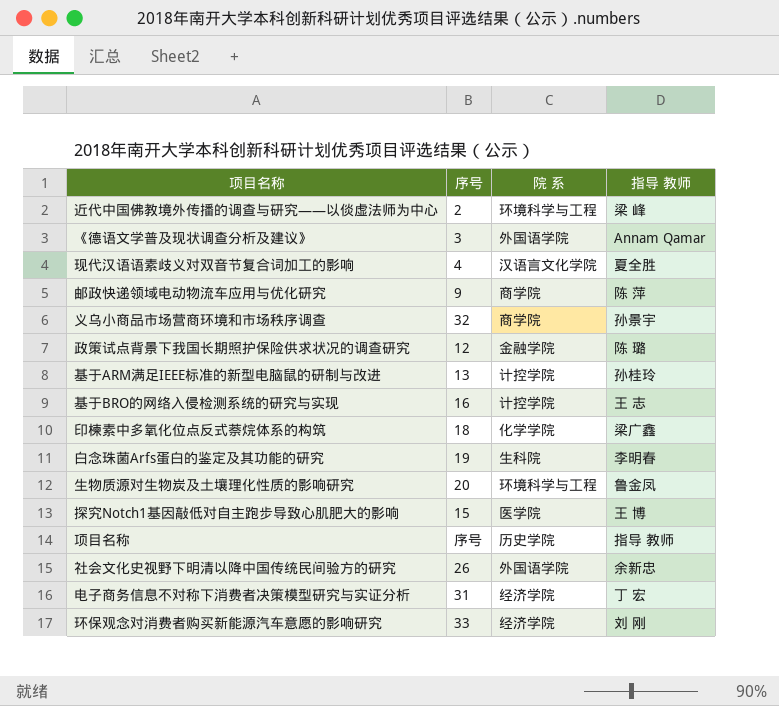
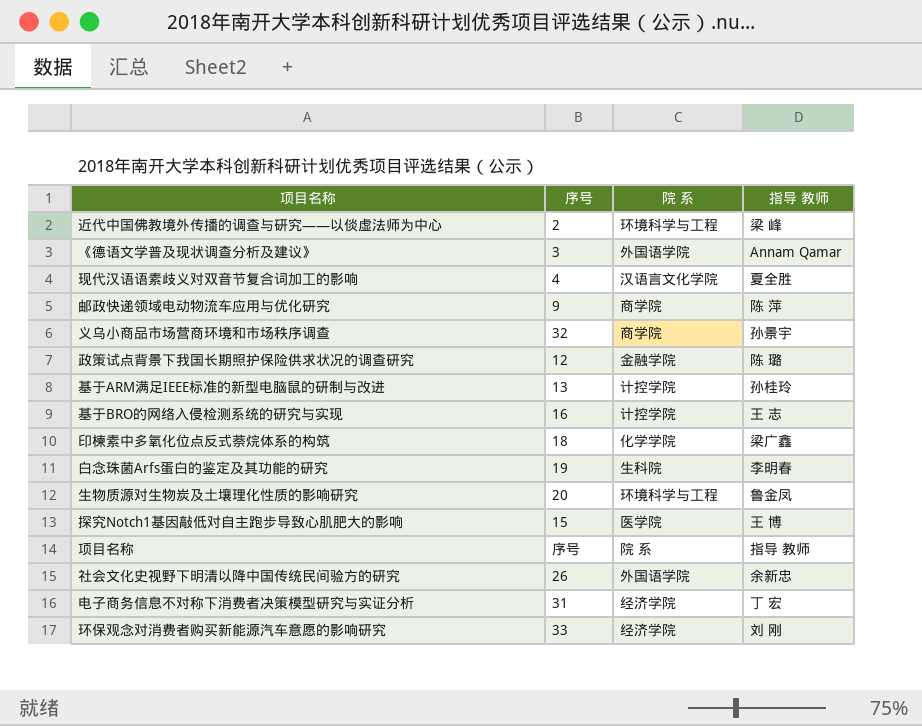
项目名称 | 院 系: 历史学院 -> 院 系

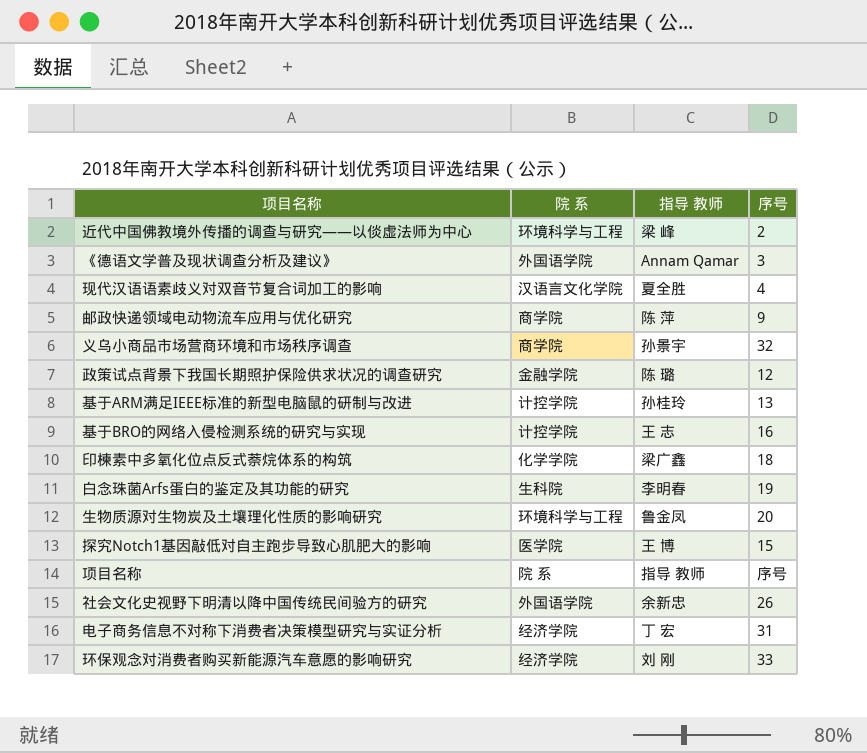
column 序号 | position: 2 -> 4

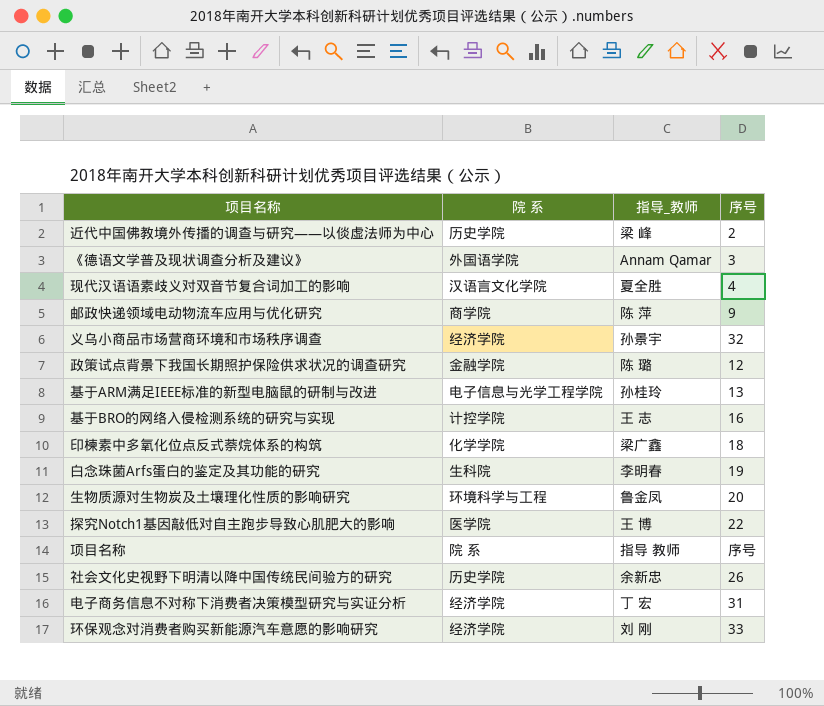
column name: 指导 教师 -> 指导_教师
近代中国佛教境外传播的调查与研究——以倓虚法师为中心 | 院 系: 环境科学与工程 -> 历史学院
义乌小商品市场营商环境和市场秩序调查 | 院 系: 商学院 -> 经济学院
基于ARM满足IEEE标准的新型电脑鼠的研制与改进 | 院 系: 计控学院 -> 电子信息与光学工程学院
探究Notch1基因敲低对自主跑步导致心肌肥大的影响 | 序号: 15 -> 22
社会文化史视野下明清以降中国传统民间验方的研究 | 院 系: 外国语学院 -> 历史学院

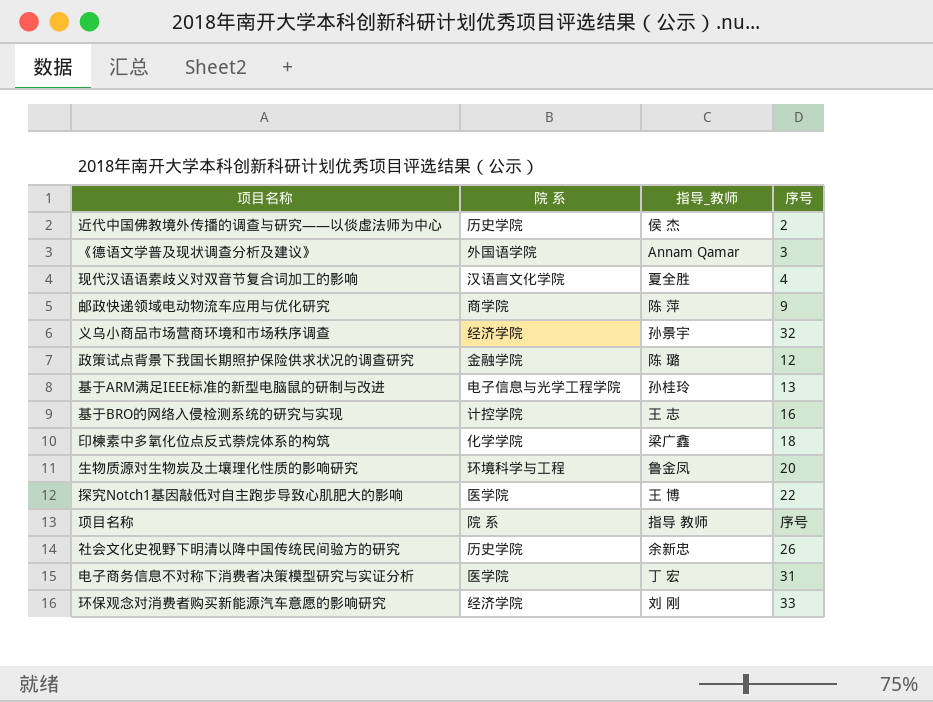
row 白念珠菌Arfs蛋白的鉴定及其功能的研究: 生科院 | 李明春 | 19 -> none
近代中国佛教境外传播的调查与研究——以倓虚法师为中心 | 指导_教师: 梁 峰 -> 侯 杰
电子商务信息不对称下消费者决策模型研究与实证分析 | 院 系: 经济学院 -> 医学院

